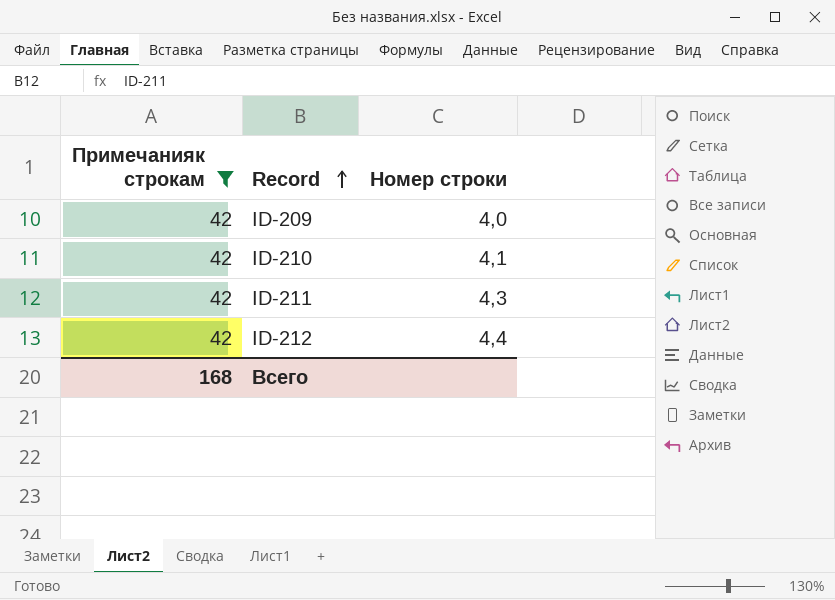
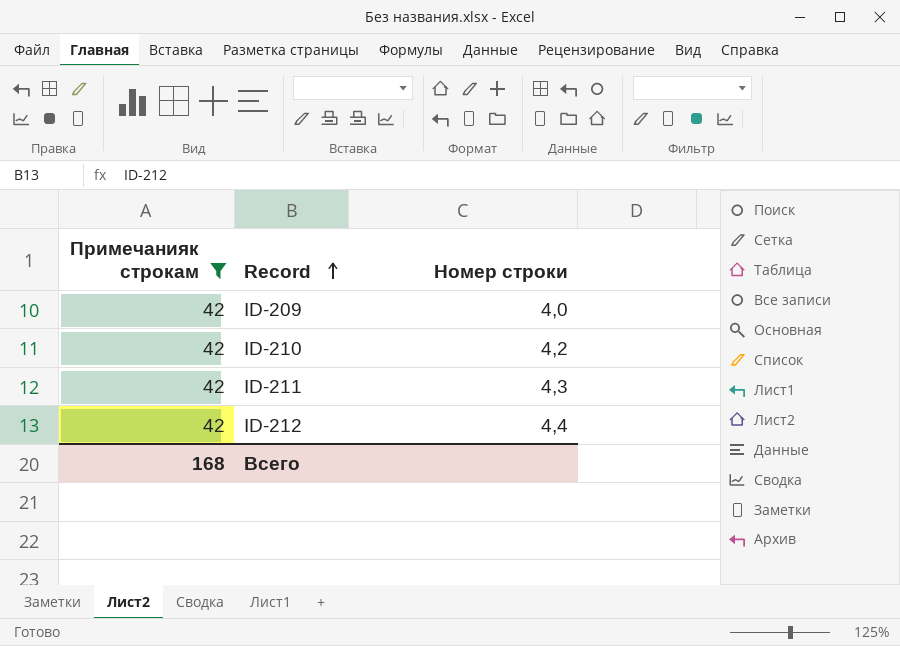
ID-210 | Номер строки: 4,1 -> 4,2

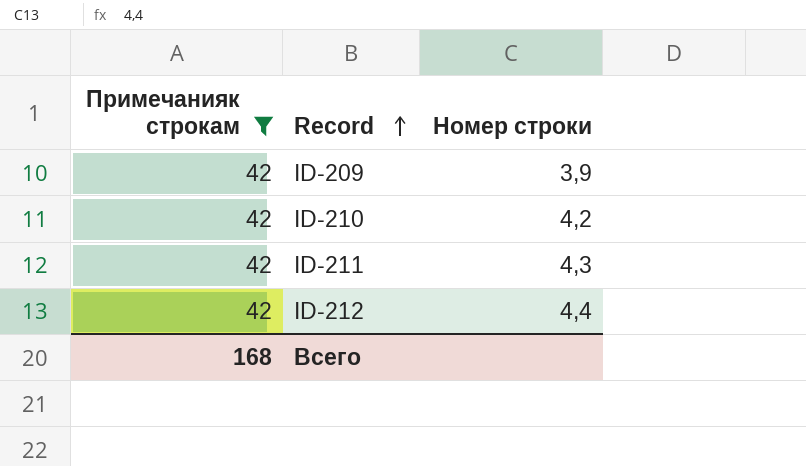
ID-209 | Номер строки: 4,0 -> 3,9

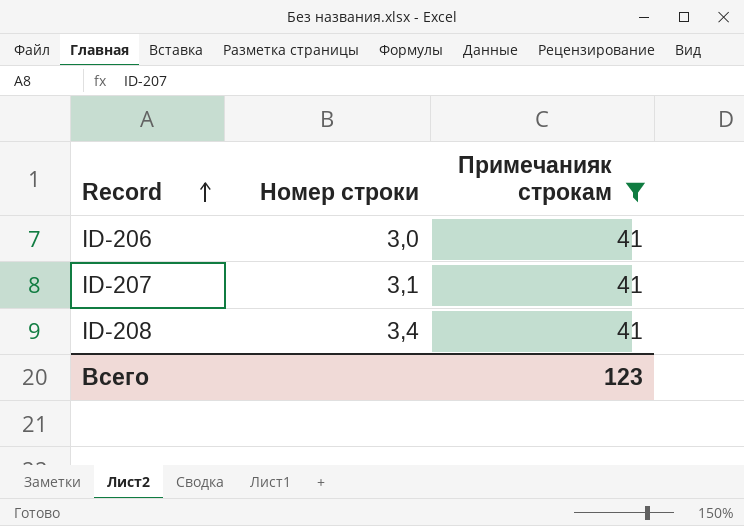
filter: Примечанияк строкам = 42 -> Примечанияк строкам = 41
column Примечанияк строкам | position: 1 -> 3
Всего | Примечанияк строкам: 168 -> 123

